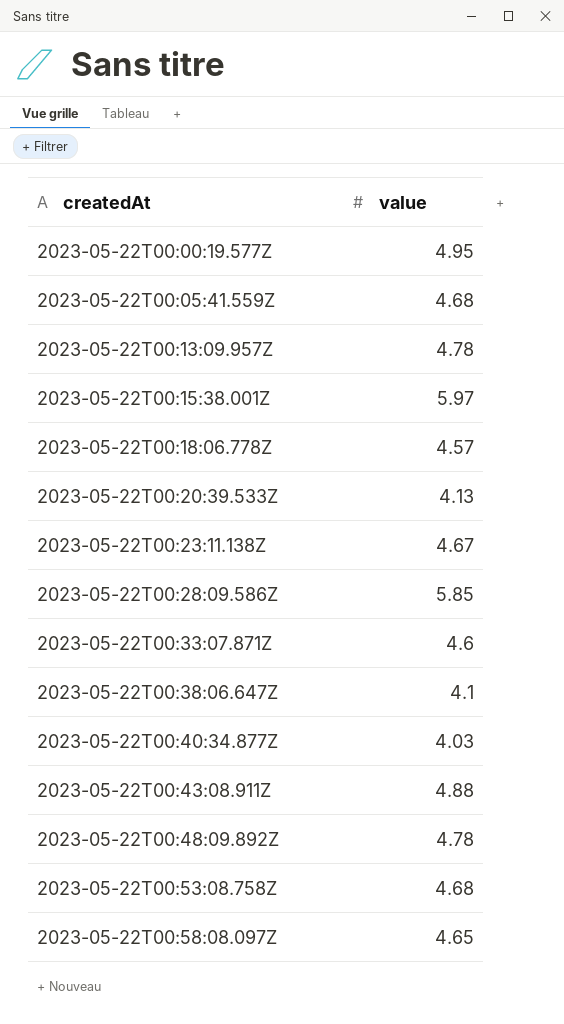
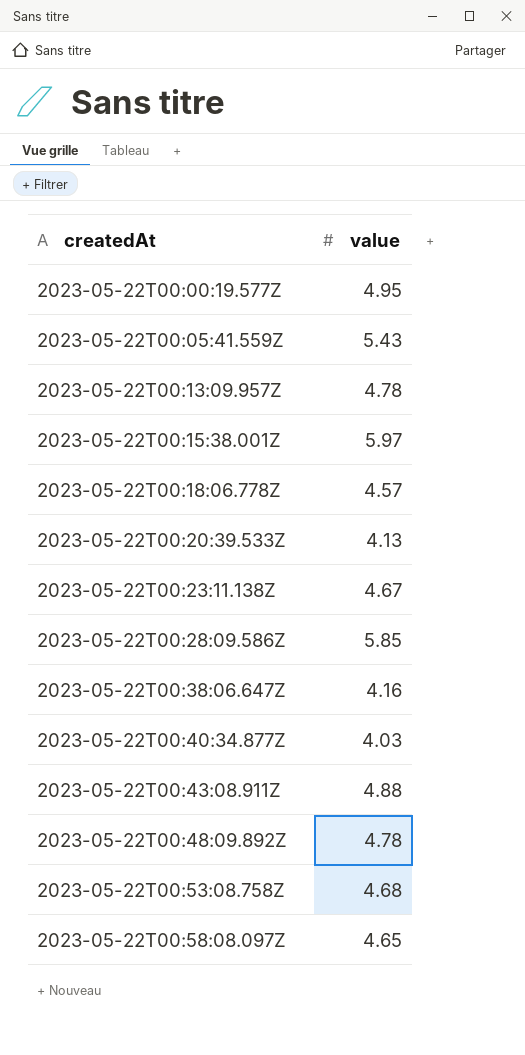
row 2023-05-22T00:33:07.871Z: 4.6 -> none
2023-05-22T00:05:41.559Z | value: 4.68 -> 5.43
2023-05-22T00:38:06.647Z | value: 4.1 -> 4.16

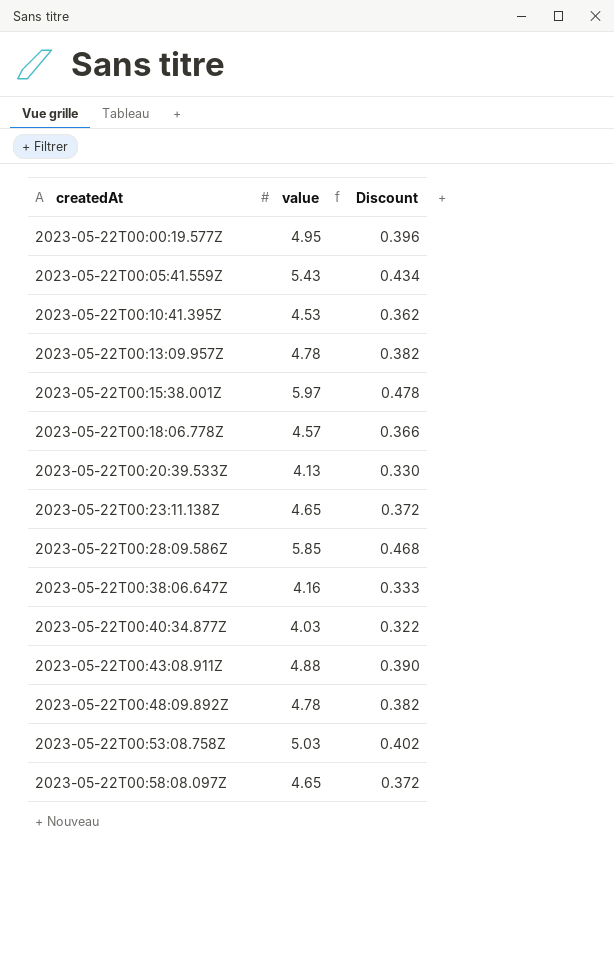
column Discount | formula: none -> [value] * 0.08
row 2023-05-22T00:10:41.395Z: none -> 4.53 | 0.362
2023-05-22T00:23:11.138Z | value: 4.67 -> 4.65
2023-05-22T00:53:08.758Z | value: 4.68 -> 5.03

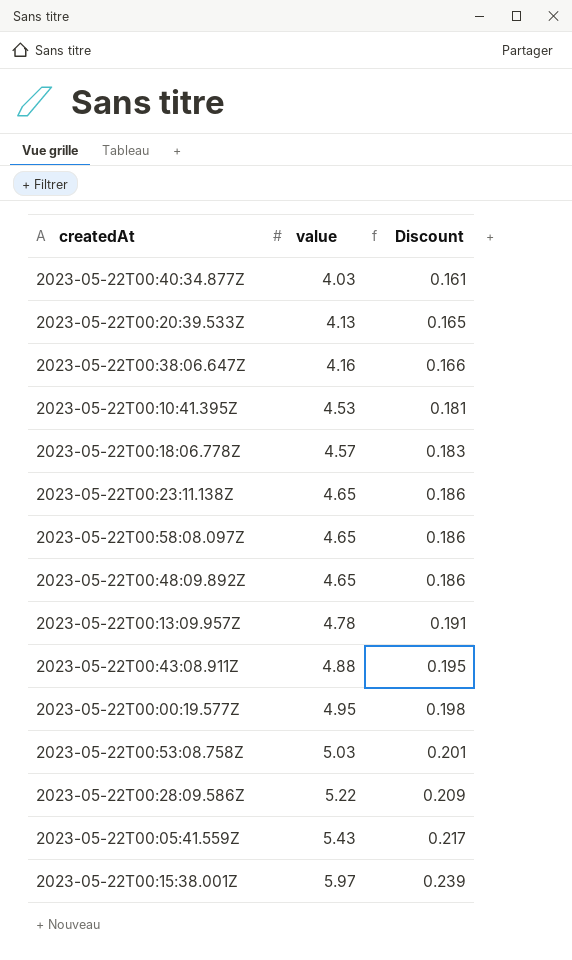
row order: createdAt ascending -> value ascending
column Discount | formula: [value] * 0.08 -> [value] * 0.04
2023-05-22T00:48:09.892Z | value: 4.78 -> 4.65
2023-05-22T00:28:09.586Z | value: 5.85 -> 5.22

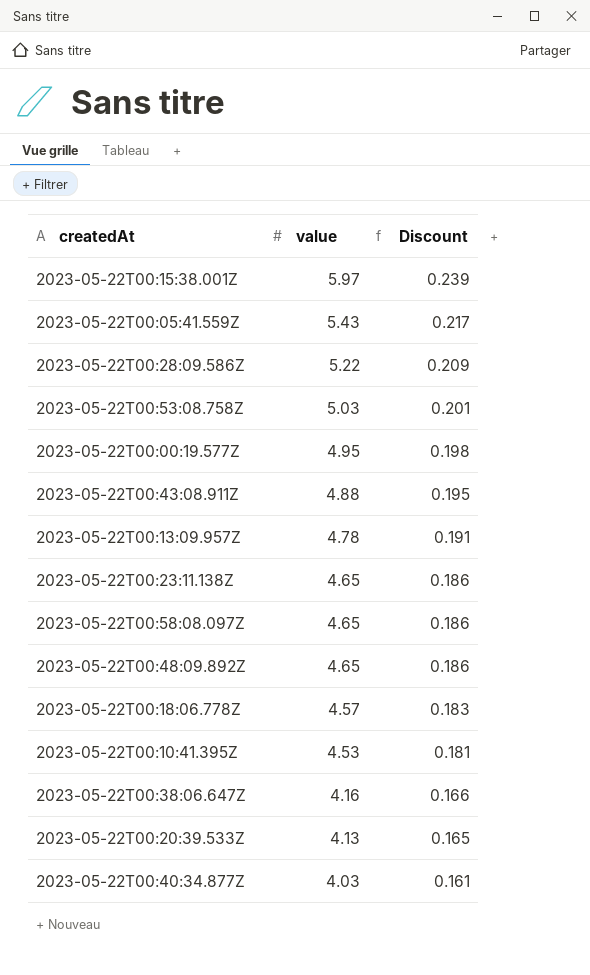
row order: value ascending -> value descending

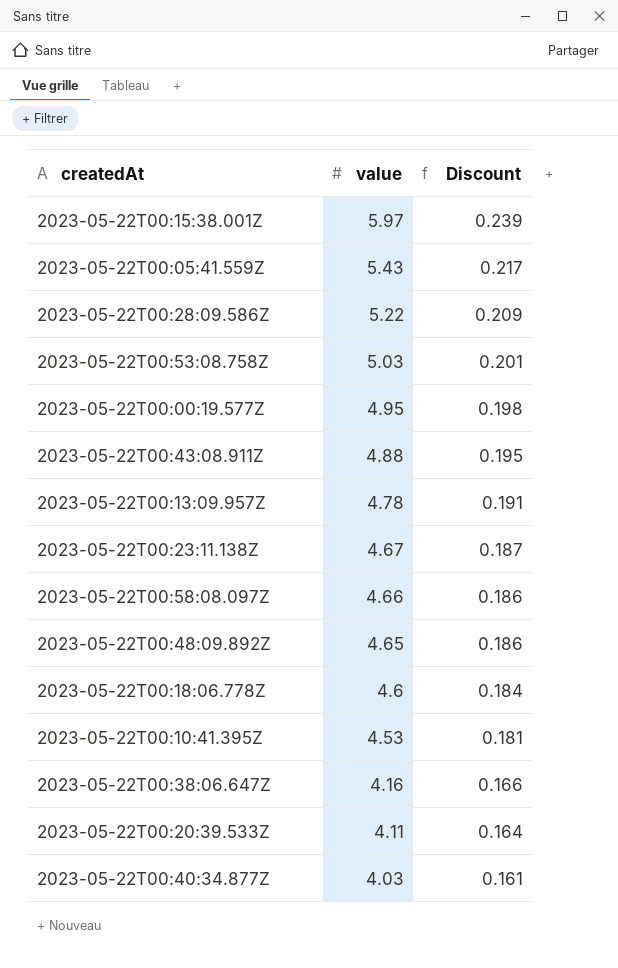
2023-05-22T00:23:11.138Z | value: 4.65 -> 4.67
2023-05-22T00:23:11.138Z | Discount: 0.186 -> 0.187
2023-05-22T00:58:08.097Z | value: 4.65 -> 4.66
2023-05-22T00:18:06.778Z | value: 4.57 -> 4.6
2023-05-22T00:18:06.778Z | Discount: 0.183 -> 0.184
2023-05-22T00:20:39.533Z | value: 4.13 -> 4.11
2023-05-22T00:20:39.533Z | Discount: 0.165 -> 0.164

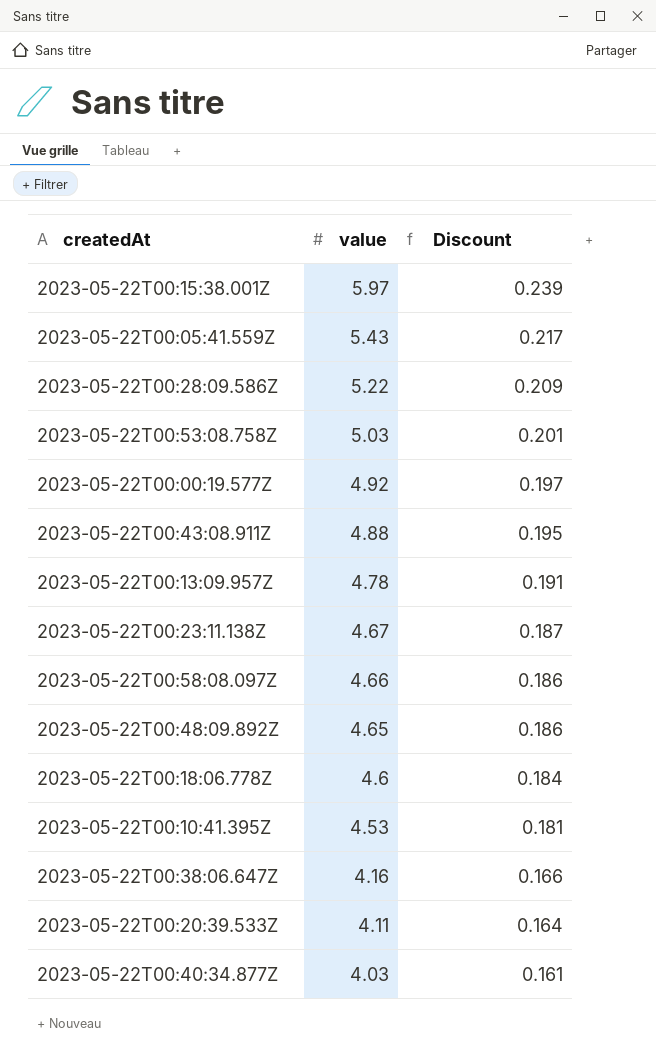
2023-05-22T00:00:19.577Z | value: 4.95 -> 4.92
2023-05-22T00:00:19.577Z | Discount: 0.198 -> 0.197

